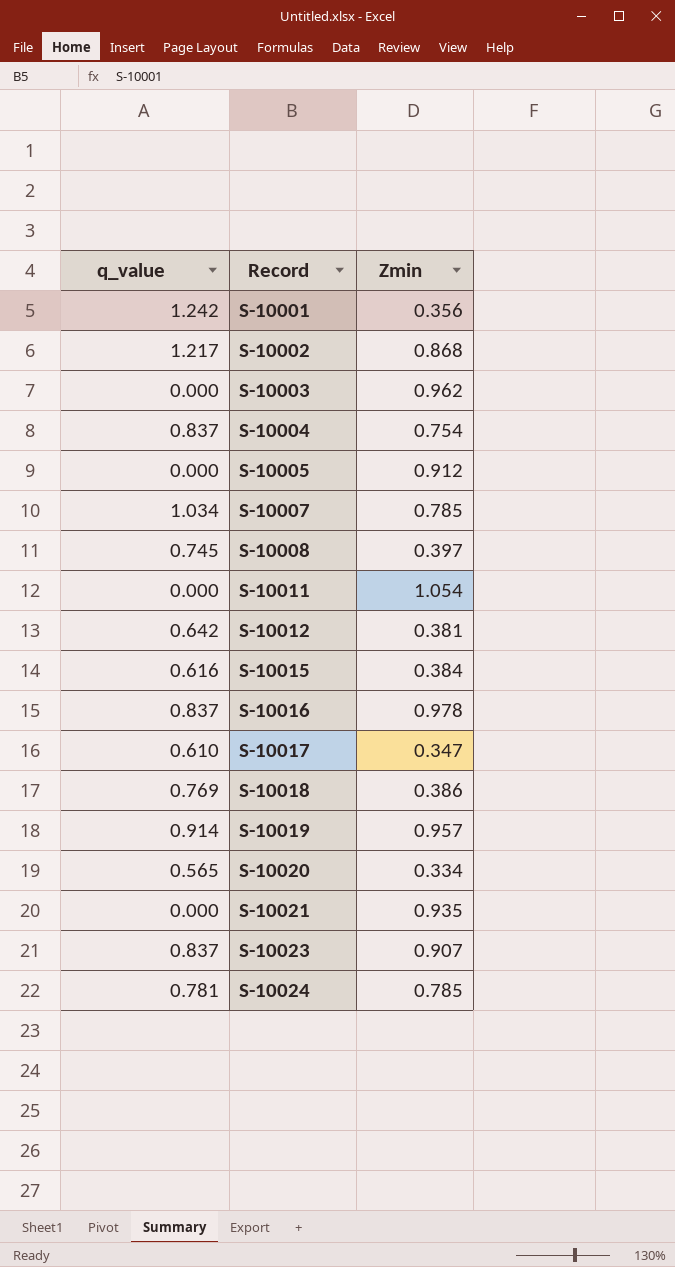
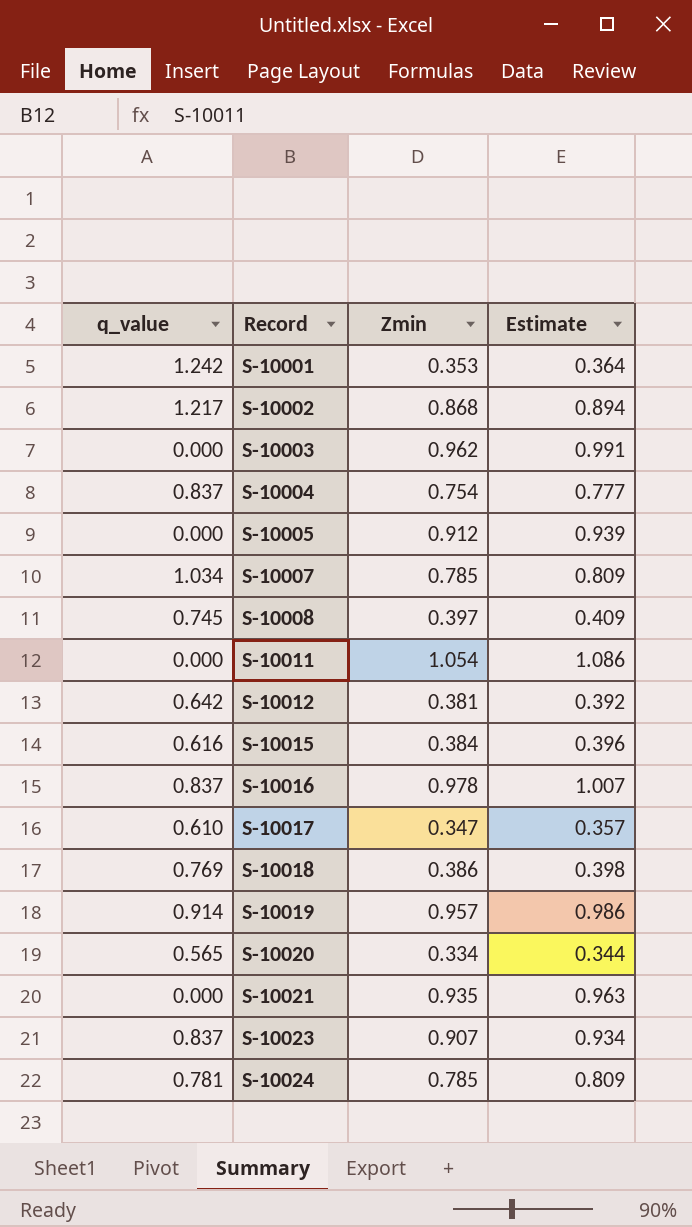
column Estimate | formula: none -> [Zmin] * 1.03
S-10001 | Zmin: 0.356 -> 0.353

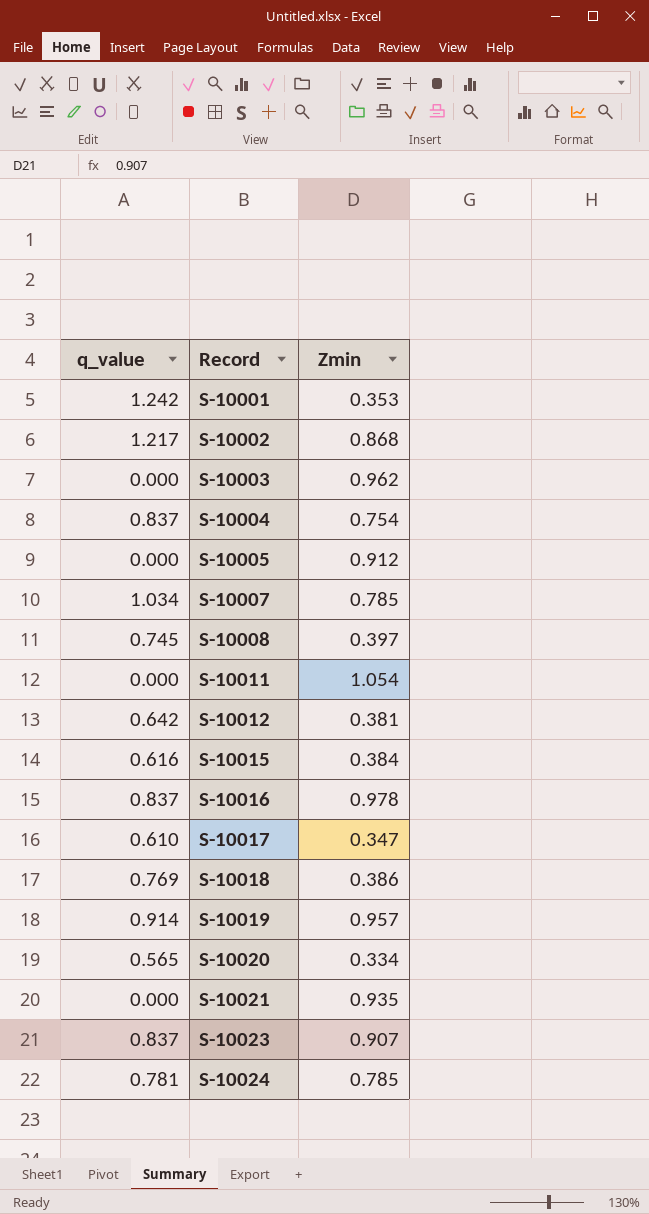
column Estimate | formula: [Zmin] * 1.03 -> none

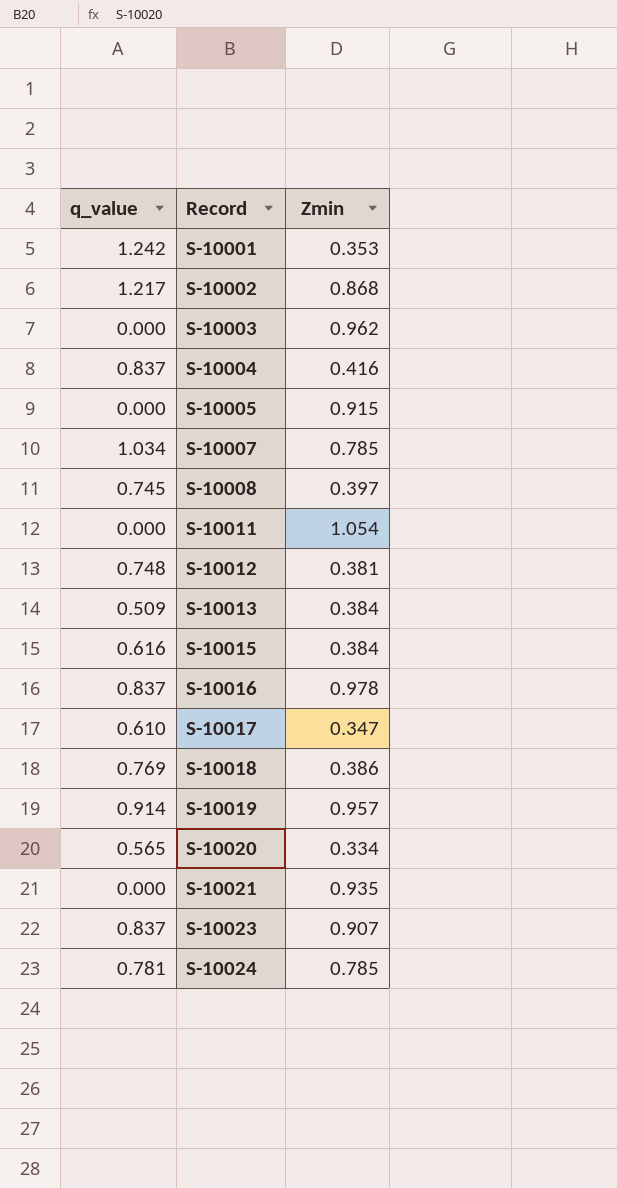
S-10004 | Zmin: 0.754 -> 0.416
S-10005 | Zmin: 0.912 -> 0.915
S-10012 | q_value: 0.642 -> 0.748
row S-10013: none -> 0.509 | 0.384

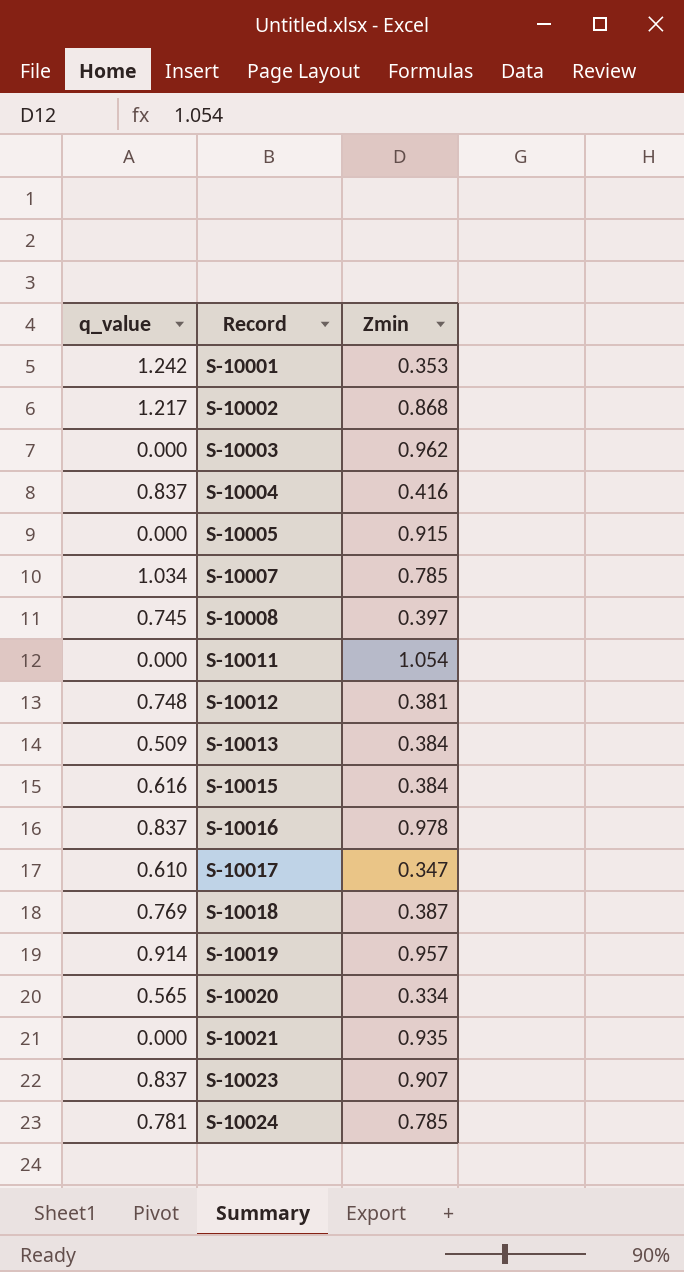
S-10018 | Zmin: 0.386 -> 0.387

